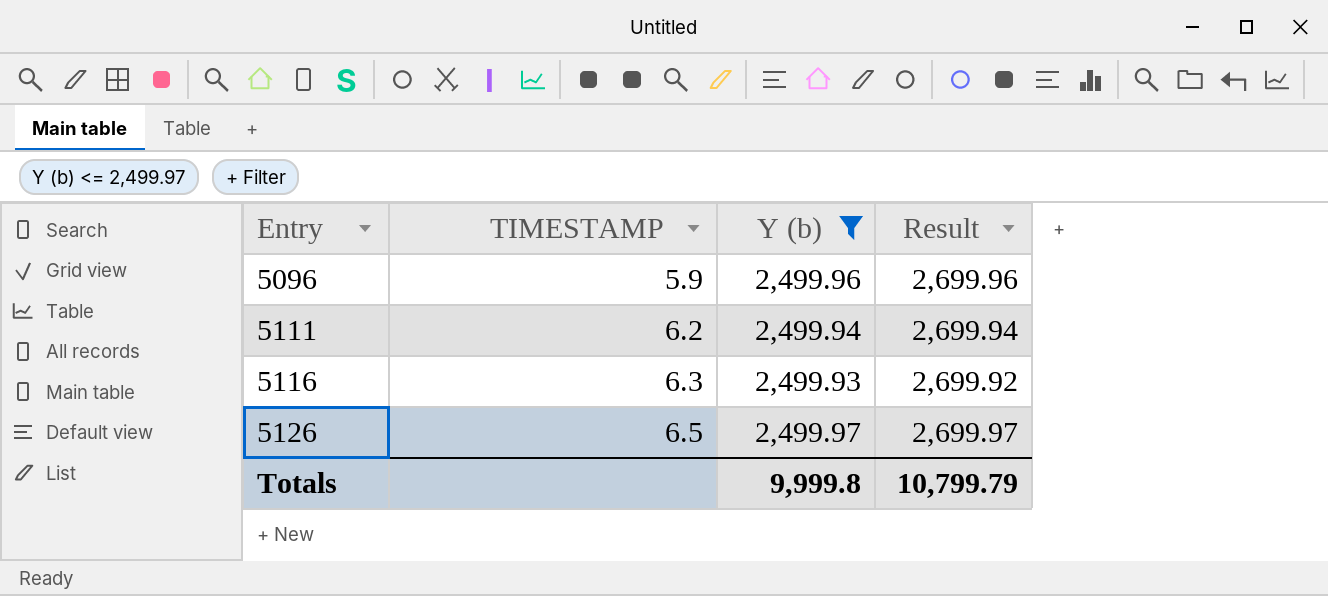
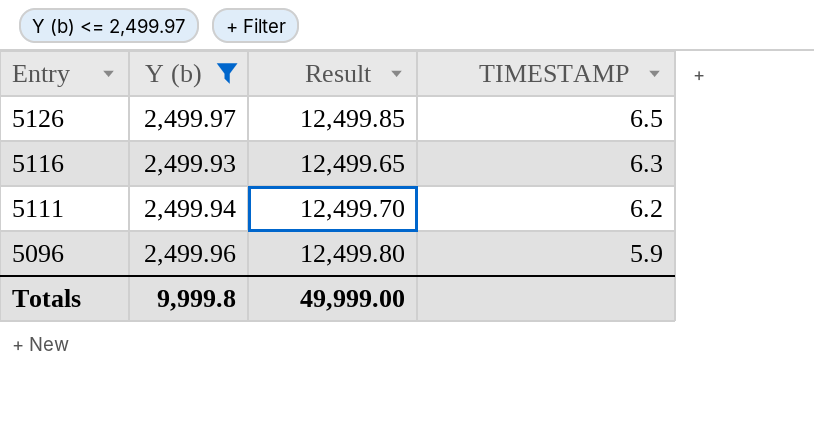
row order: Entry ascending -> Entry descending
column Result | formula: [Y (b)] * 1.08 -> [Y (b)] * 5
column TIMESTAMP | position: 2 -> 4
Totals | Result: 10,799.79 -> 49,999.00

